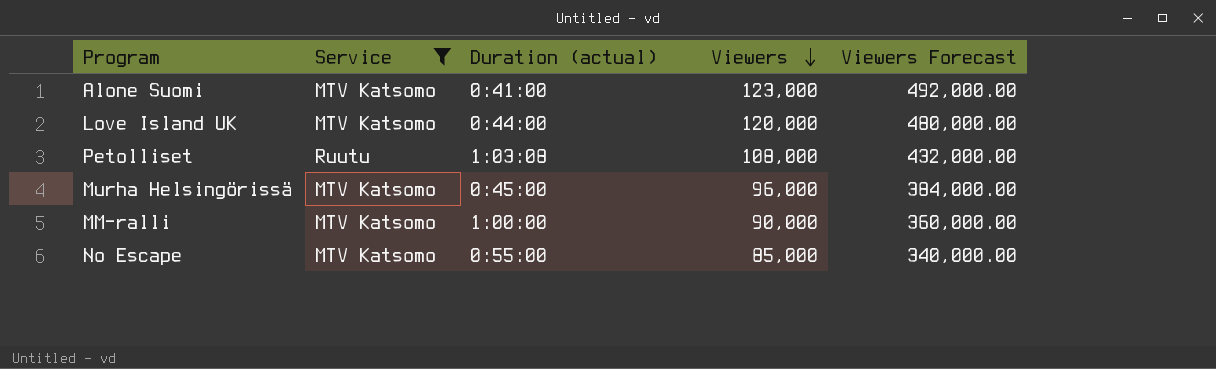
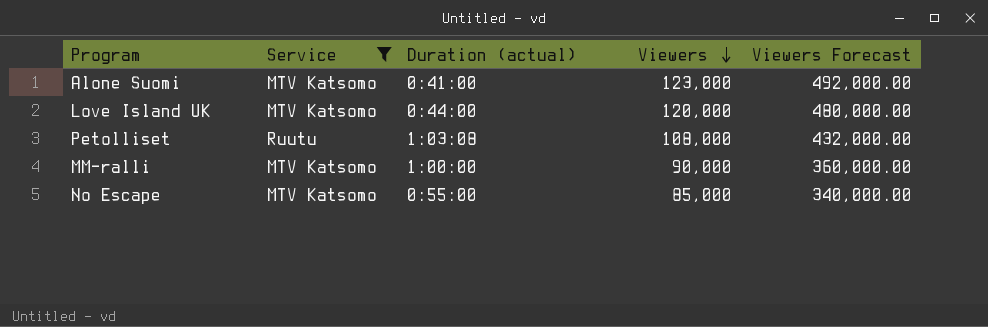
row Murha Helsingörissä: MTV Katsomo | 0:45:00 | 96,000 | 384,000.00 -> none

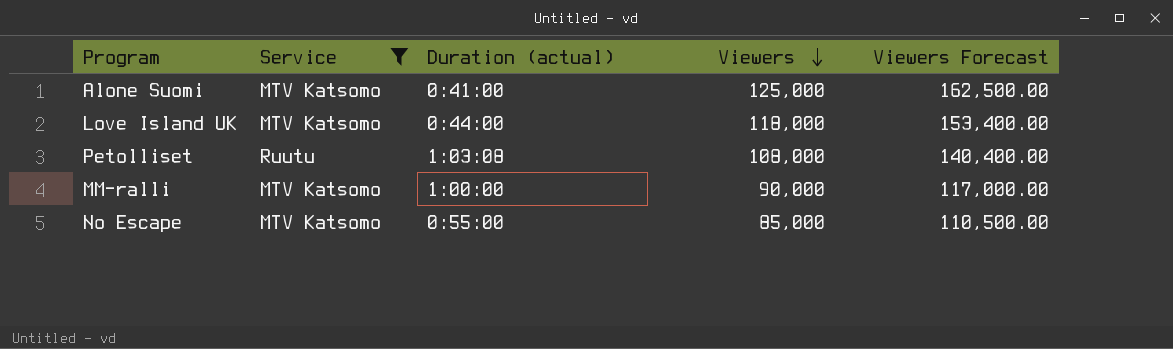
column Viewers Forecast | formula: [Viewers] * 4 -> [Viewers] * 1.3
Alone Suomi | Viewers: 123,000 -> 125,000
Love Island UK | Viewers: 120,000 -> 118,000

